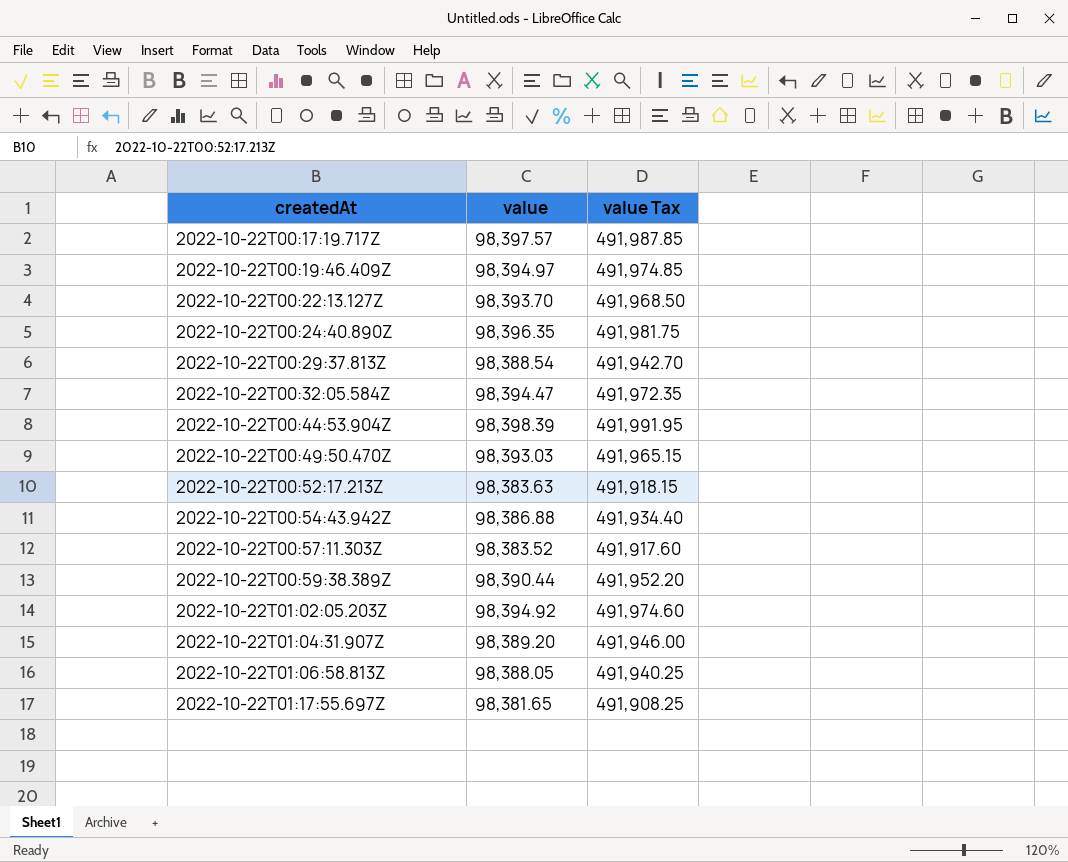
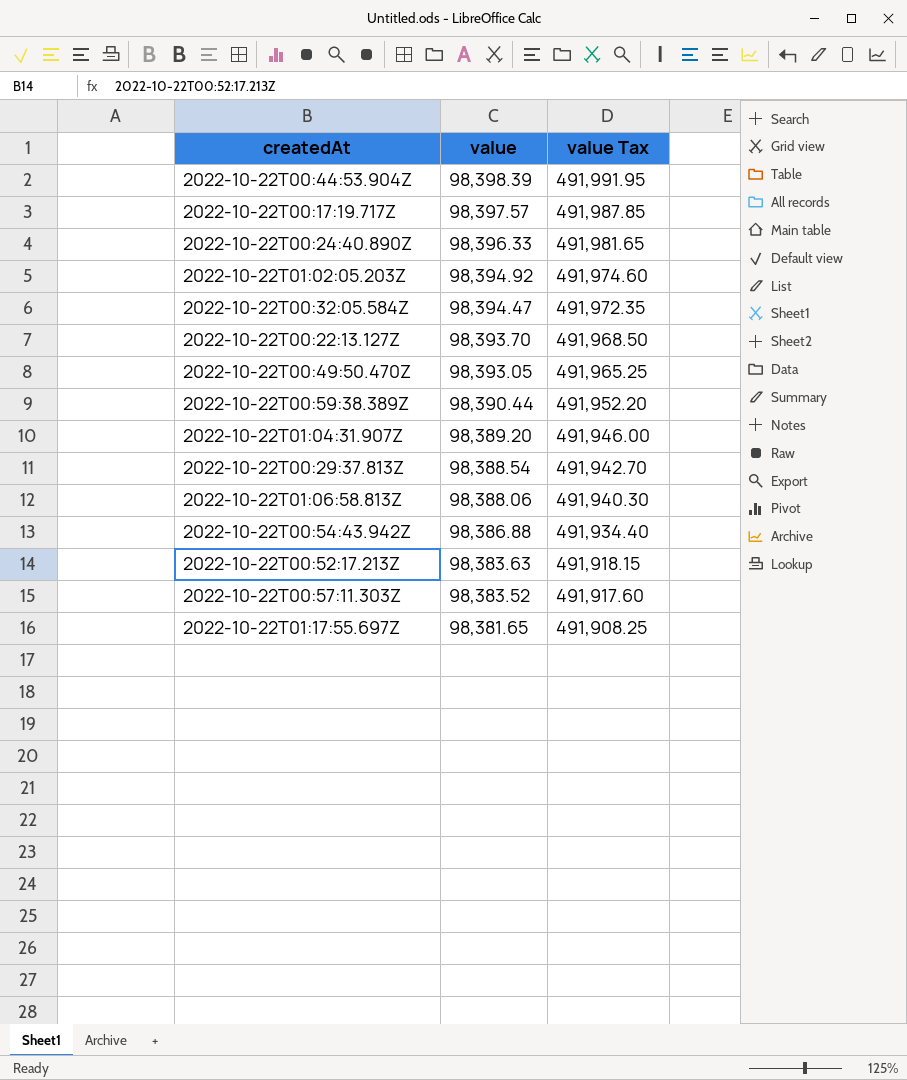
row order: createdAt ascending -> value descending
row 2022-10-22T00:19:46.409Z: 98,394.97 | 491,974.85 -> none
2022-10-22T00:24:40.890Z | value: 98,396.35 -> 98,396.33
2022-10-22T00:24:40.890Z | value Tax: 491,981.75 -> 491,981.65
2022-10-22T00:49:50.470Z | value: 98,393.03 -> 98,393.05
2022-10-22T00:49:50.470Z | value Tax: 491,965.15 -> 491,965.25
2022-10-22T01:06:58.813Z | value: 98,388.05 -> 98,388.06
2022-10-22T01:06:58.813Z | value Tax: 491,940.25 -> 491,940.30

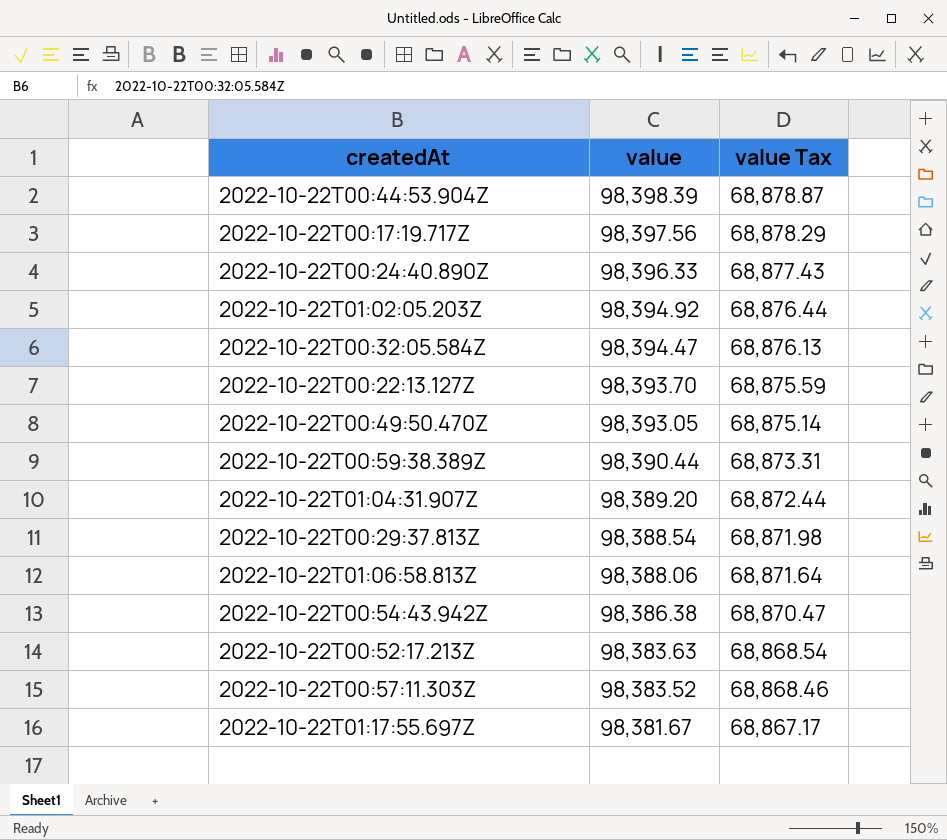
column value Tax | formula: [value] * 5 -> [value] * 0.7
2022-10-22T00:17:19.717Z | value: 98,397.57 -> 98,397.56
2022-10-22T00:54:43.942Z | value: 98,386.88 -> 98,386.38
2022-10-22T01:17:55.697Z | value: 98,381.65 -> 98,381.67

